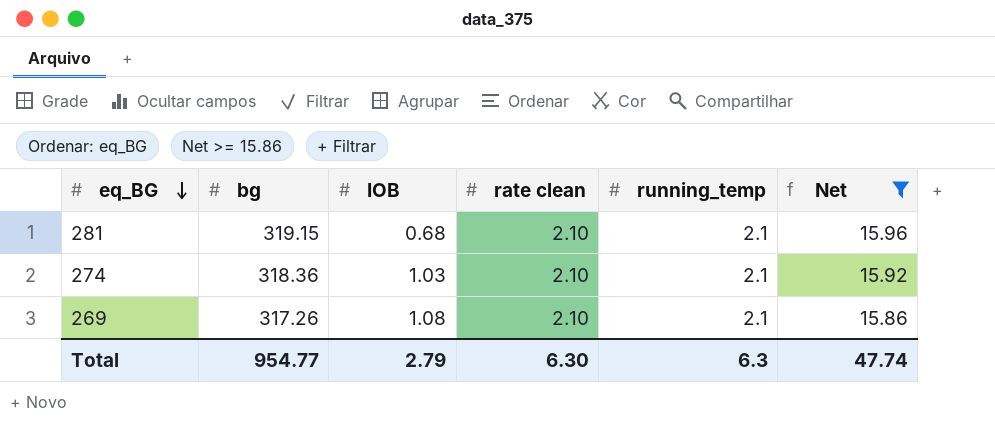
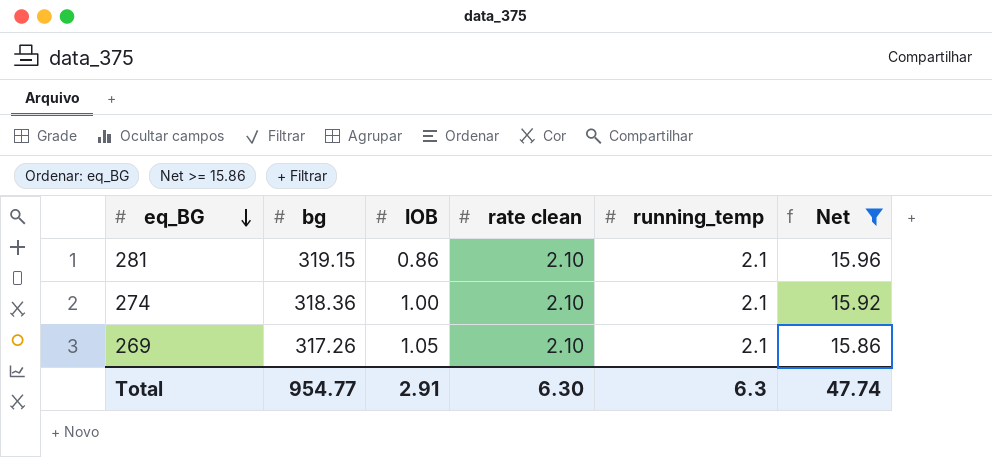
281 | IOB: 0.68 -> 0.86
274 | IOB: 1.03 -> 1.00
269 | IOB: 1.08 -> 1.05
Total | IOB: 2.79 -> 2.91

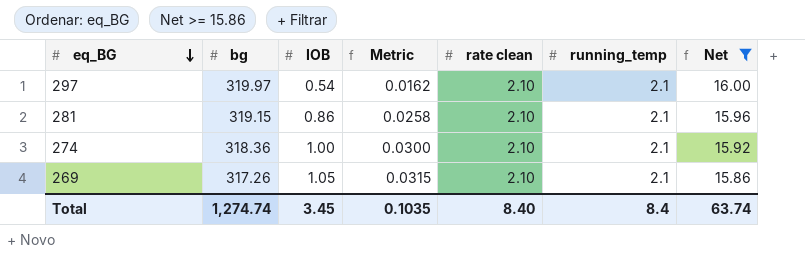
column Metric | formula: none -> [IOB] * 0.03
row 297: none -> 319.97 | 0.54 | 0.0162 | 2.10 | 2.1 | 16.00
Total | bg: 954.77 -> 1,274.74
Total | IOB: 2.91 -> 3.45
Total | rate clean: 6.30 -> 8.40
Total | running_temp: 6.3 -> 8.4
Total | Net: 47.74 -> 63.74

